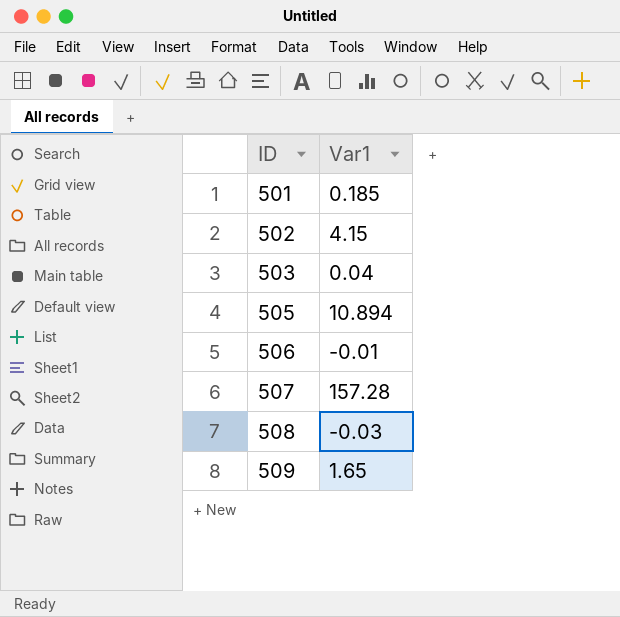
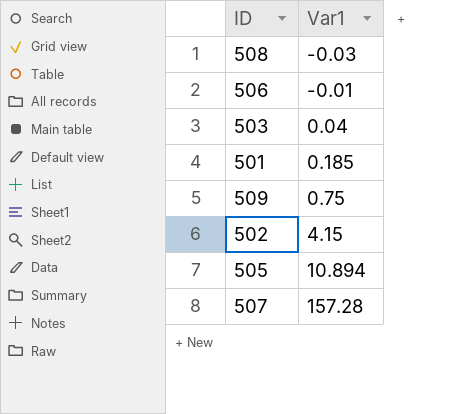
row order: ID ascending -> Var1 ascending
509 | Var1: 1.65 -> 0.75

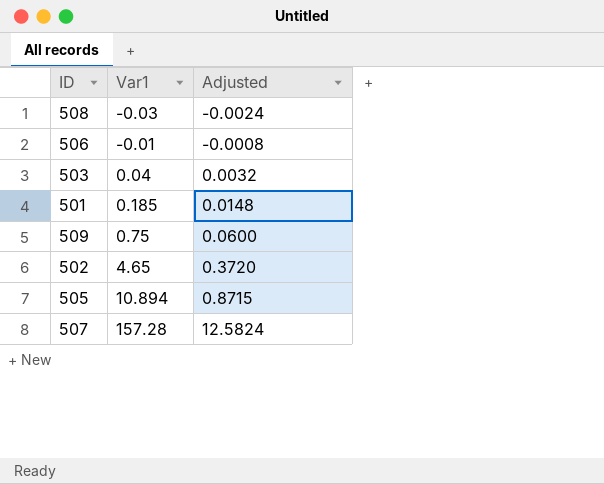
column Adjusted | formula: none -> [Var1] * 0.08
502 | Var1: 4.15 -> 4.65

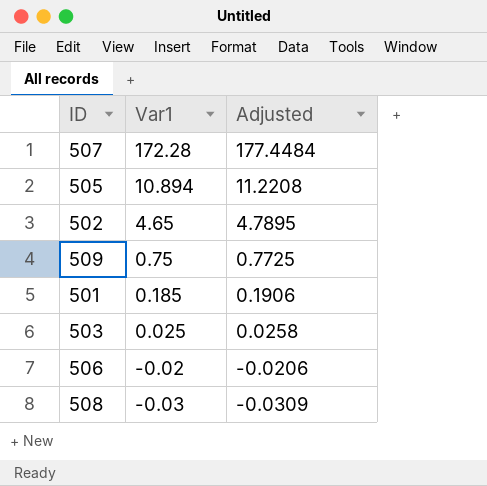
row order: Var1 ascending -> Var1 descending
column Adjusted | formula: [Var1] * 0.08 -> [Var1] * 1.03
507 | Var1: 157.28 -> 172.28
503 | Var1: 0.04 -> 0.025
506 | Var1: -0.01 -> -0.02

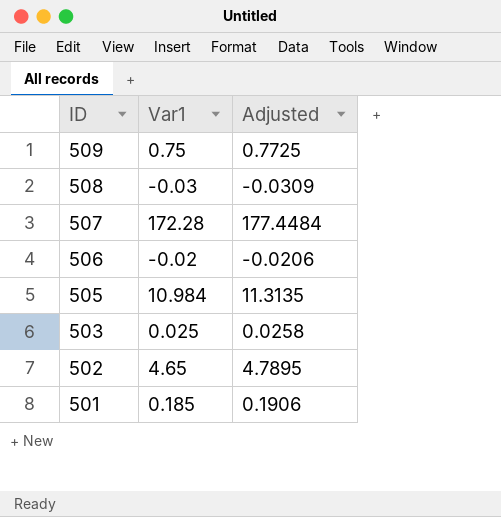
row order: Var1 descending -> ID descending
505 | Var1: 10.894 -> 10.984
505 | Adjusted: 11.2208 -> 11.3135

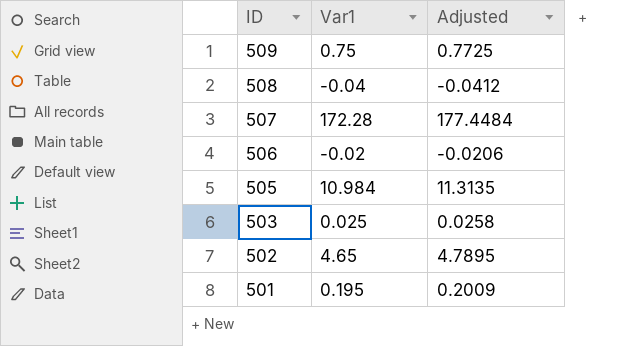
508 | Var1: -0.03 -> -0.04
508 | Adjusted: -0.0309 -> -0.0412
501 | Var1: 0.185 -> 0.195
501 | Adjusted: 0.1906 -> 0.2009

